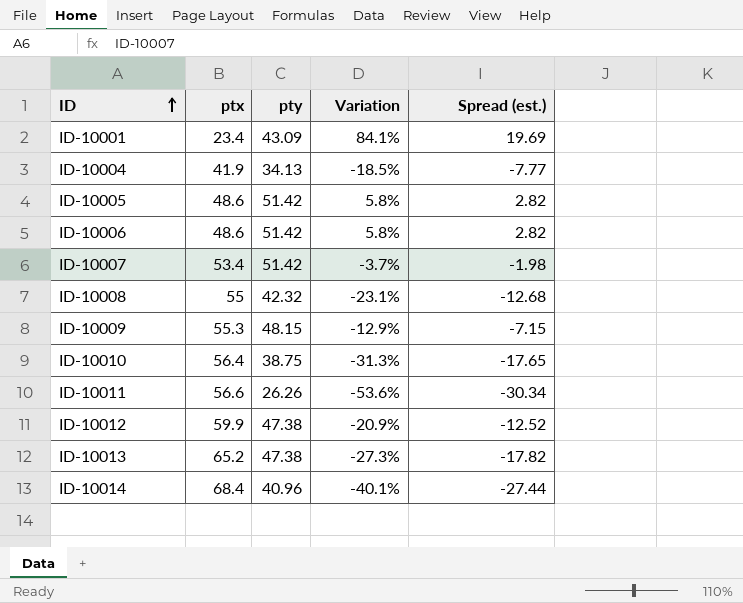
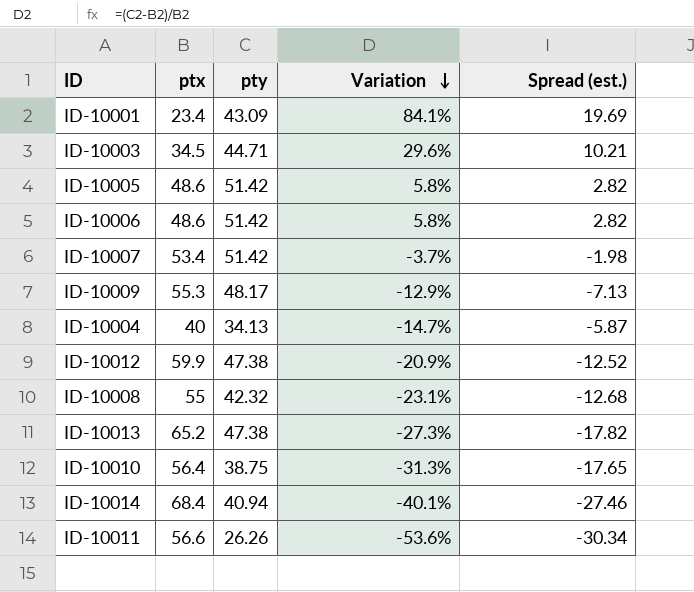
row order: ID ascending -> Variation descending
row ID-10003: none -> 34.5 | 44.71 | 29.6% | 10.21
ID-10009 | pty: 48.15 -> 48.17
ID-10009 | Spread (est.): -7.15 -> -7.13
ID-10004 | ptx: 41.9 -> 40
ID-10004 | Variation: -18.5% -> -14.7%
ID-10004 | Spread (est.): -7.77 -> -5.87
ID-10014 | pty: 40.96 -> 40.94
ID-10014 | Spread (est.): -27.44 -> -27.46

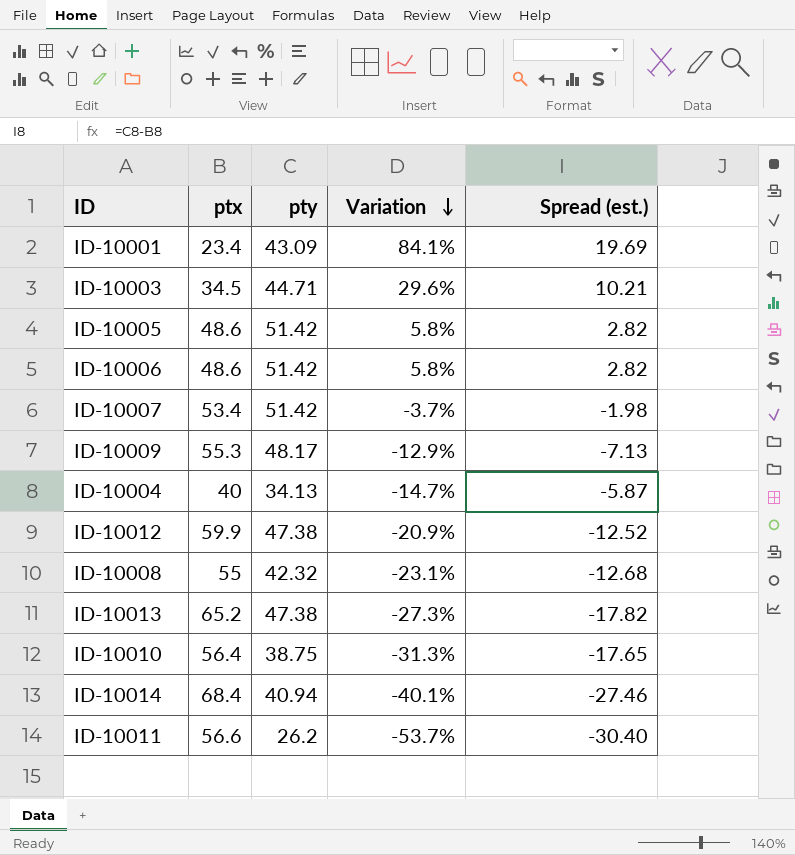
ID-10011 | pty: 26.26 -> 26.2
ID-10011 | Variation: -53.6% -> -53.7%
ID-10011 | Spread (est.): -30.34 -> -30.40

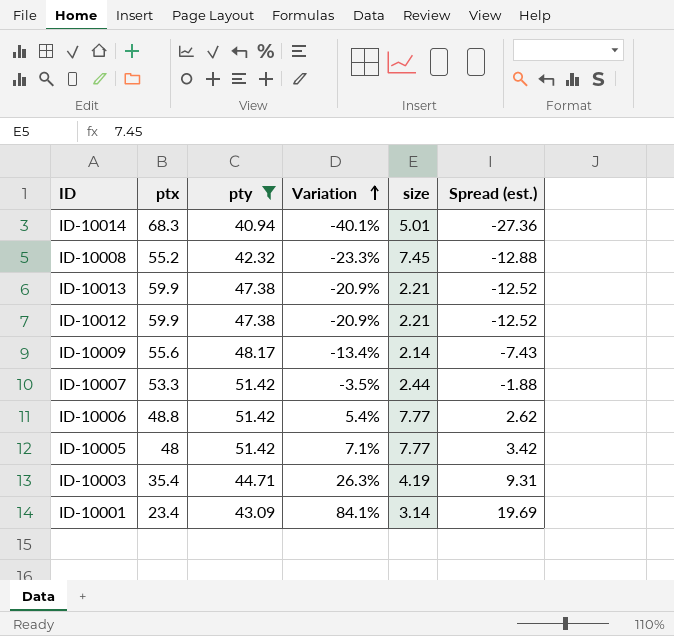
filter: none -> pty >= 40.94
row order: Variation descending -> Variation ascending
column size | position: none -> 5
ID-10014 | ptx: 68.4 -> 68.3
ID-10014 | Spread (est.): -27.46 -> -27.36
ID-10008 | ptx: 55 -> 55.2
ID-10008 | Variation: -23.1% -> -23.3%
ID-10008 | Spread (est.): -12.68 -> -12.88
ID-10013 | ptx: 65.2 -> 59.9
ID-10013 | Variation: -27.3% -> -20.9%
ID-10013 | Spread (est.): -17.82 -> -12.52
ID-10009 | ptx: 55.3 -> 55.6
ID-10009 | Variation: -12.9% -> -13.4%
ID-10009 | Spread (est.): -7.13 -> -7.43
ID-10007 | ptx: 53.4 -> 53.3
ID-10007 | Variation: -3.7% -> -3.5%
ID-10007 | Spread (est.): -1.98 -> -1.88
ID-10006 | ptx: 48.6 -> 48.8
ID-10006 | Variation: 5.8% -> 5.4%
ID-10006 | Spread (est.): 2.82 -> 2.62
ID-10005 | ptx: 48.6 -> 48
ID-10005 | Variation: 5.8% -> 7.1%
ID-10005 | Spread (est.): 2.82 -> 3.42
ID-10003 | ptx: 34.5 -> 35.4
ID-10003 | Variation: 29.6% -> 26.3%
ID-10003 | Spread (est.): 10.21 -> 9.31

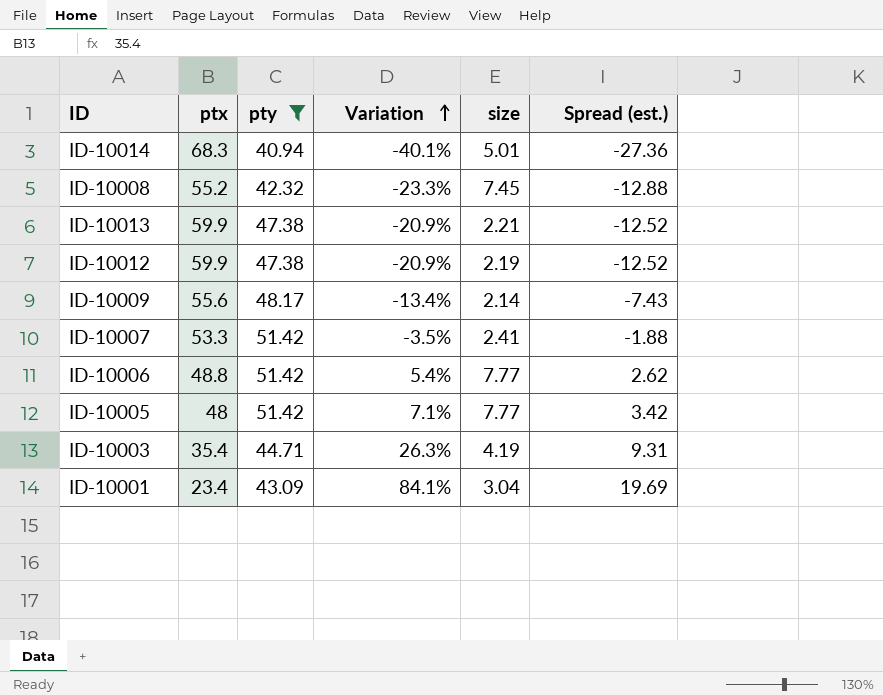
ID-10012 | size: 2.21 -> 2.19
ID-10007 | size: 2.44 -> 2.41
ID-10001 | size: 3.14 -> 3.04

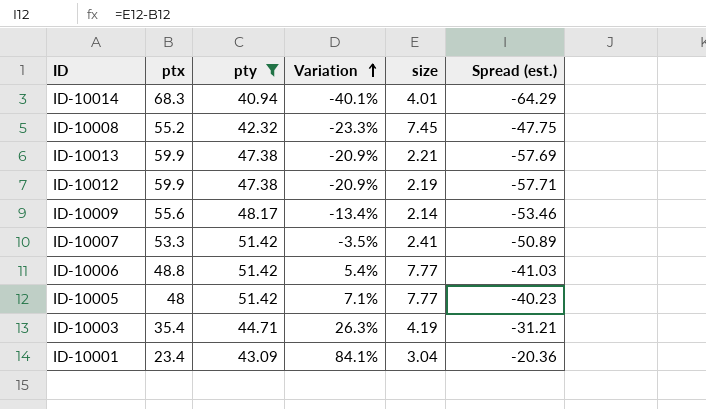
column Spread (est.) | formula: [pty] - [ptx] -> [size] - [ptx]
ID-10014 | size: 5.01 -> 4.01

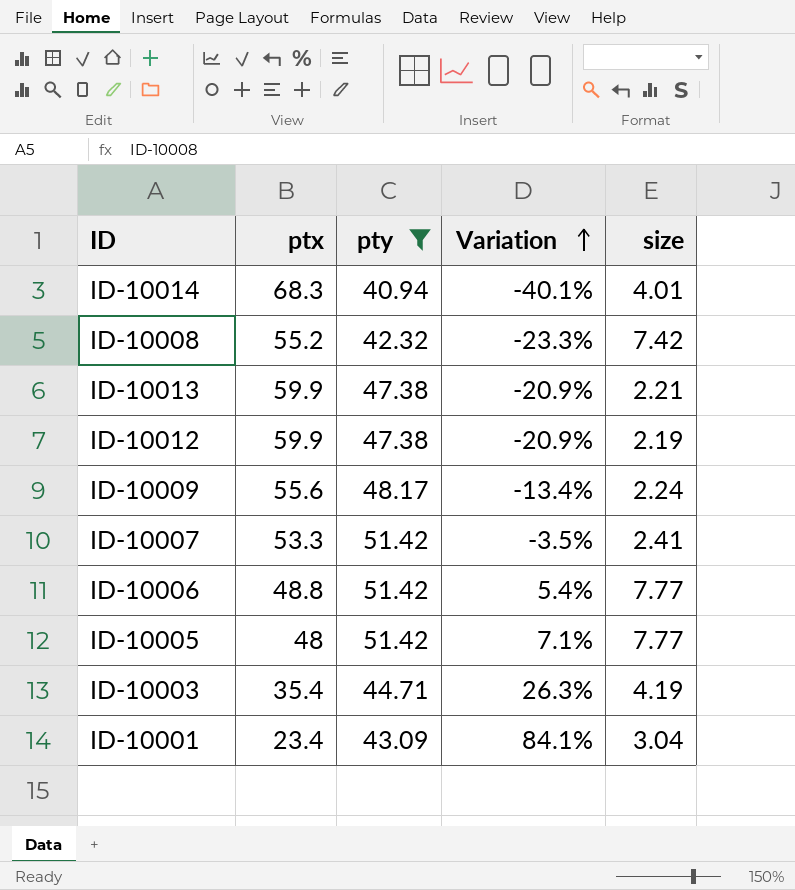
column Spread (est.) | formula: [size] - [ptx] -> none
ID-10008 | size: 7.45 -> 7.42
ID-10009 | size: 2.14 -> 2.24

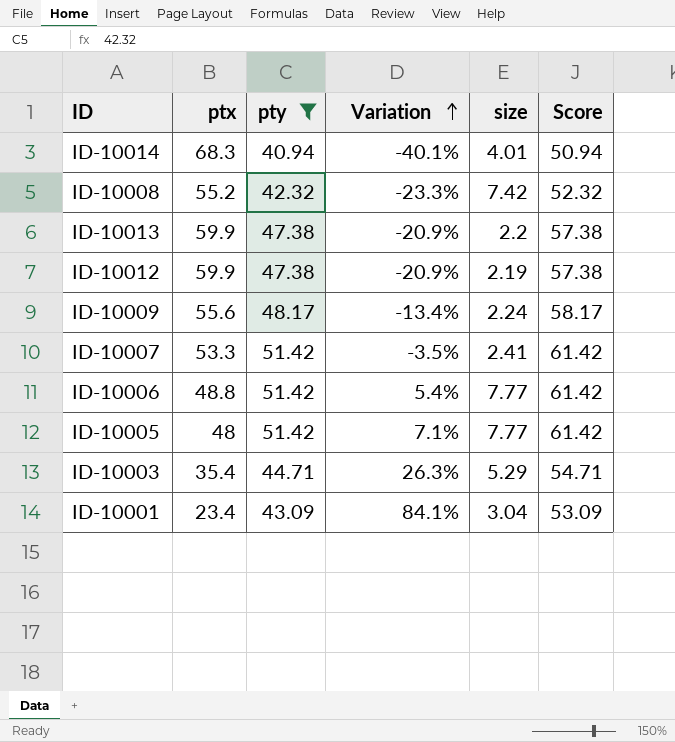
column Score | formula: none -> [pty] + 10
ID-10013 | size: 2.21 -> 2.2
ID-10003 | size: 4.19 -> 5.29

